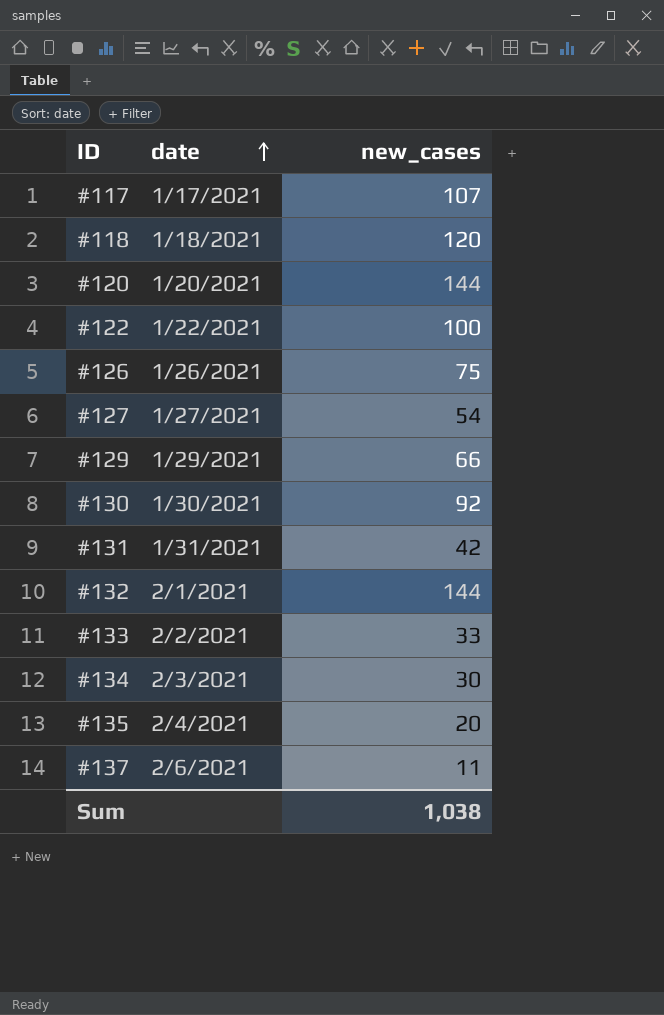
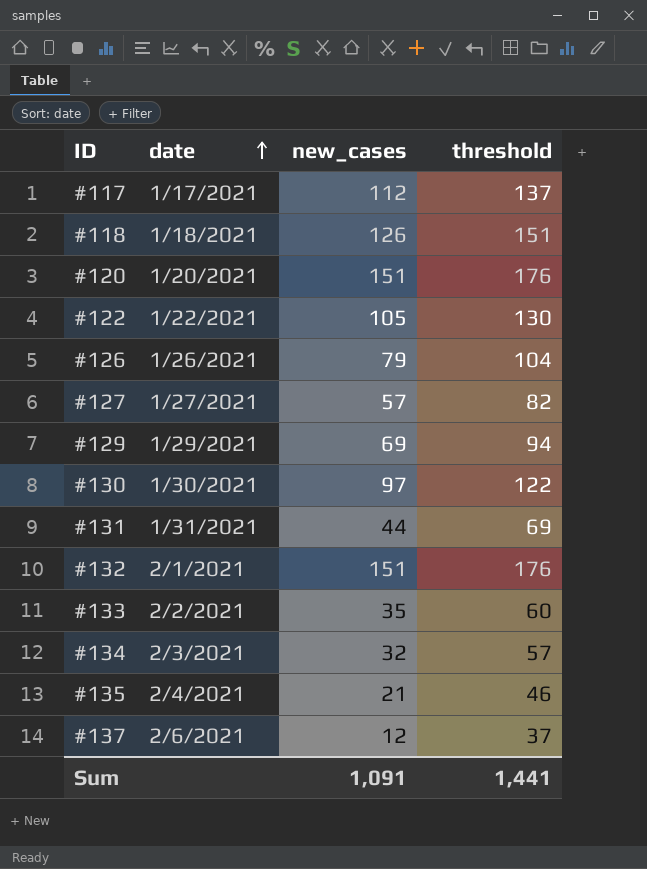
column threshold | formula: none -> [new_cases] + 25
#117 | new_cases: 107 -> 112
#118 | new_cases: 120 -> 126
#120 | new_cases: 144 -> 151
#122 | new_cases: 100 -> 105
#126 | new_cases: 75 -> 79
#127 | new_cases: 54 -> 57
#129 | new_cases: 66 -> 69
#130 | new_cases: 92 -> 97
#131 | new_cases: 42 -> 44
#132 | new_cases: 144 -> 151
#133 | new_cases: 33 -> 35
#134 | new_cases: 30 -> 32
#135 | new_cases: 20 -> 21
#137 | new_cases: 11 -> 12
Sum | new_cases: 1,038 -> 1,091

